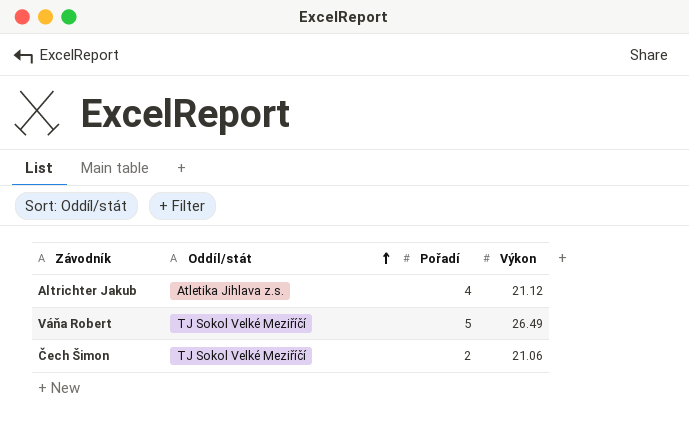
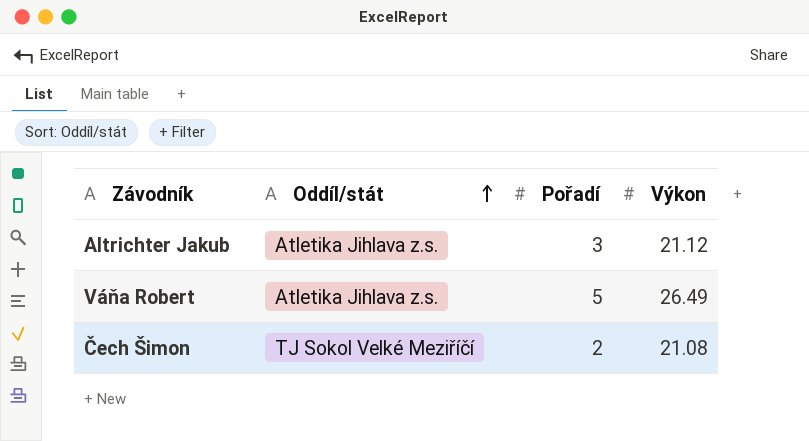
Altrichter Jakub | Pořadí: 4 -> 3
Váňa Robert | Oddíl/stát: TJ Sokol Velké Meziříčí -> Atletika Jihlava z.s.
Čech Šimon | Výkon: 21.06 -> 21.08

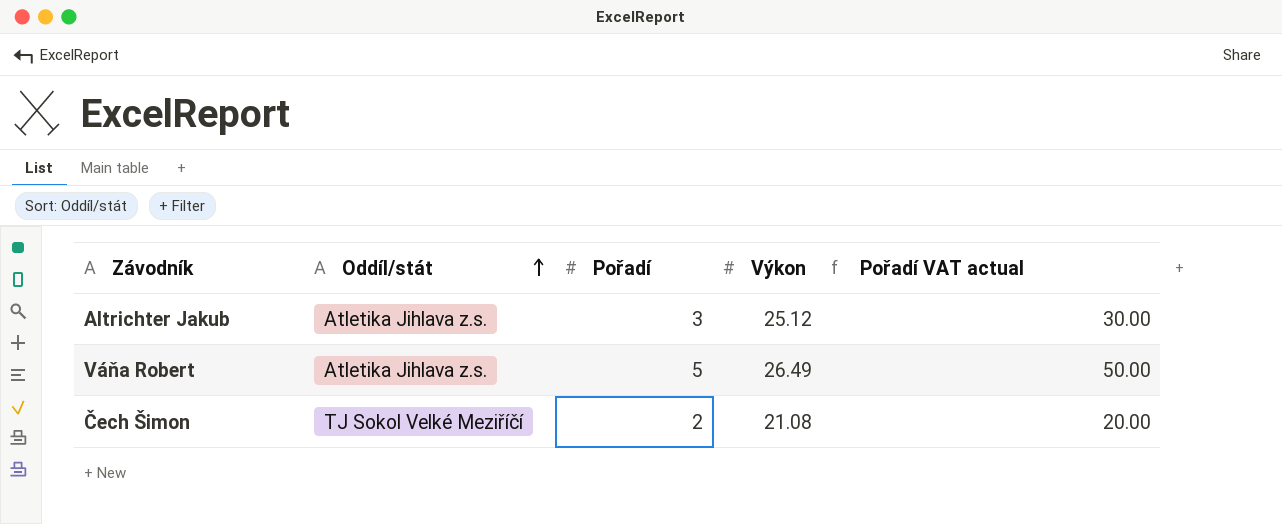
column Pořadí VAT actual | formula: none -> [Pořadí] * 10
Altrichter Jakub | Výkon: 21.12 -> 25.12

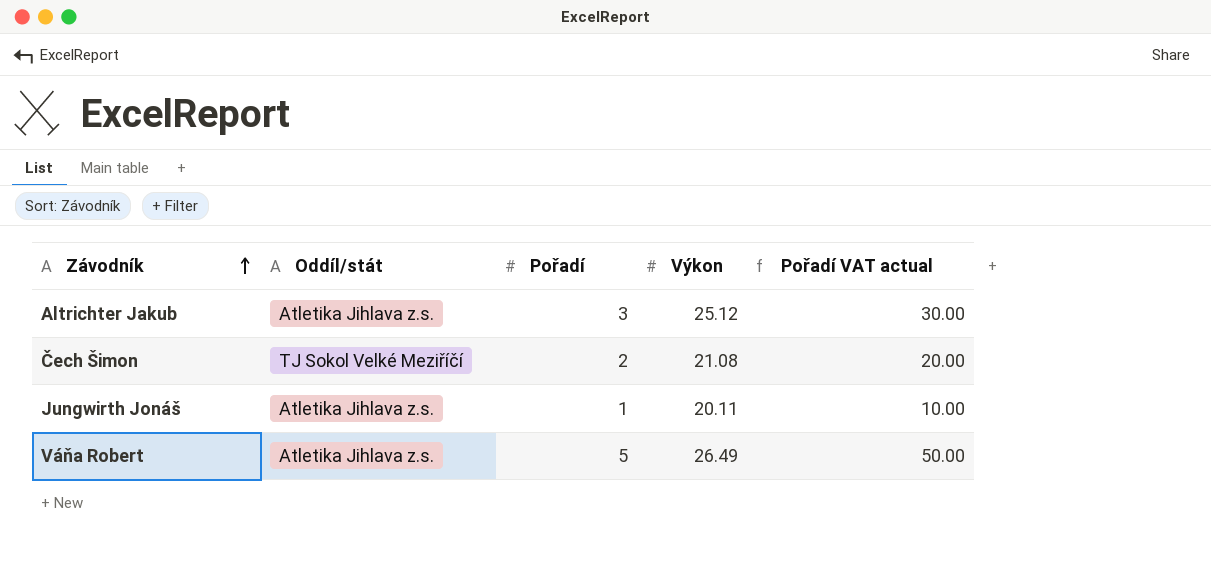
row order: Oddíl/stát ascending -> Závodník ascending
row Jungwirth Jonáš: none -> Atletika Jihlava z.s. | 1 | 20.11 | 10.00

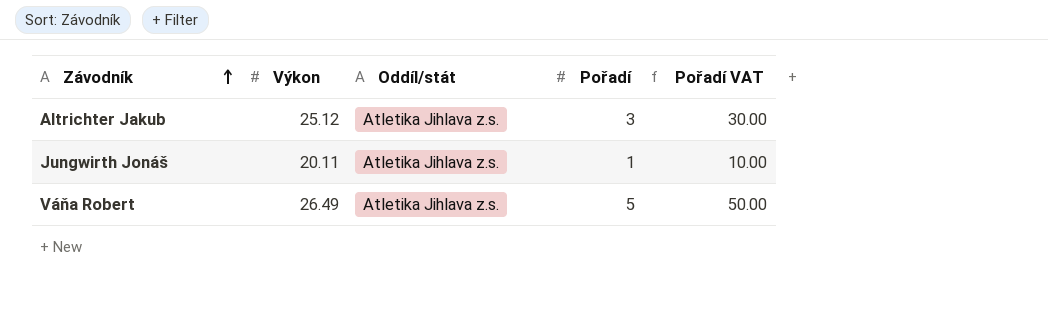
column Výkon | position: 4 -> 2
column name: Pořadí VAT actual -> Pořadí VAT
row Čech Šimon: TJ Sokol Velké Meziříčí | 2 | 21.08 | 20.00 -> none

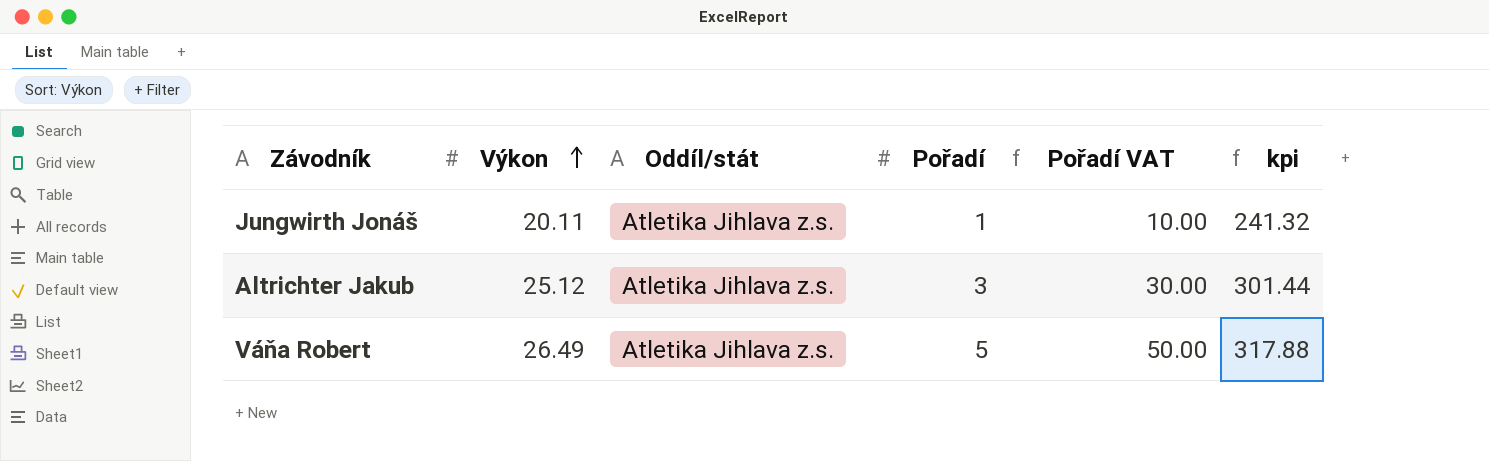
row order: Závodník ascending -> Výkon ascending
column kpi | formula: none -> [Výkon] * 12

